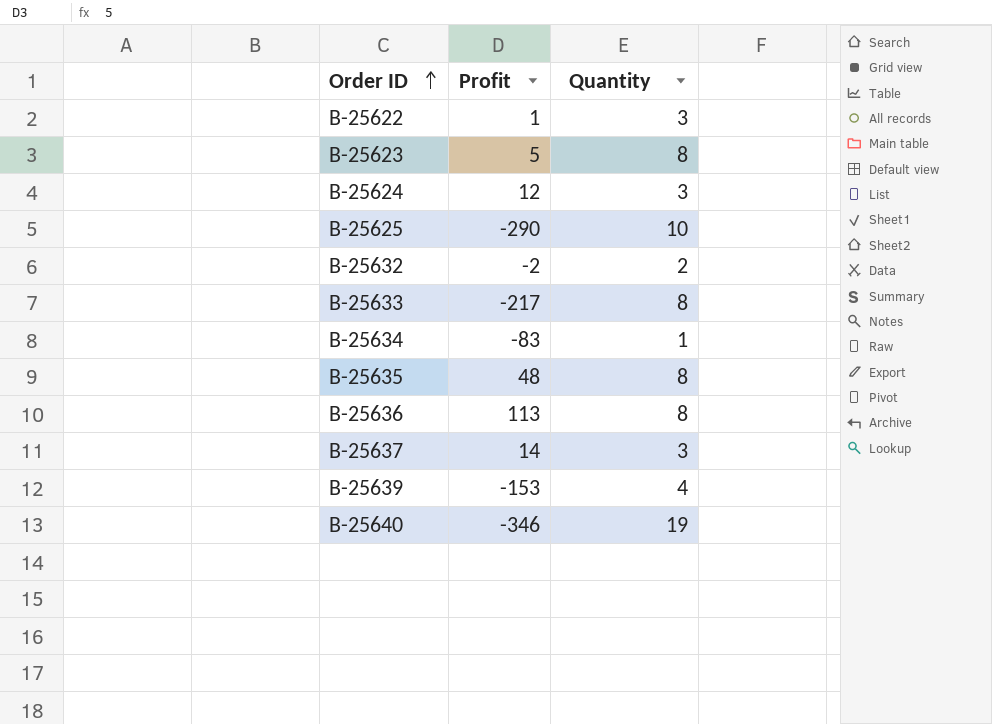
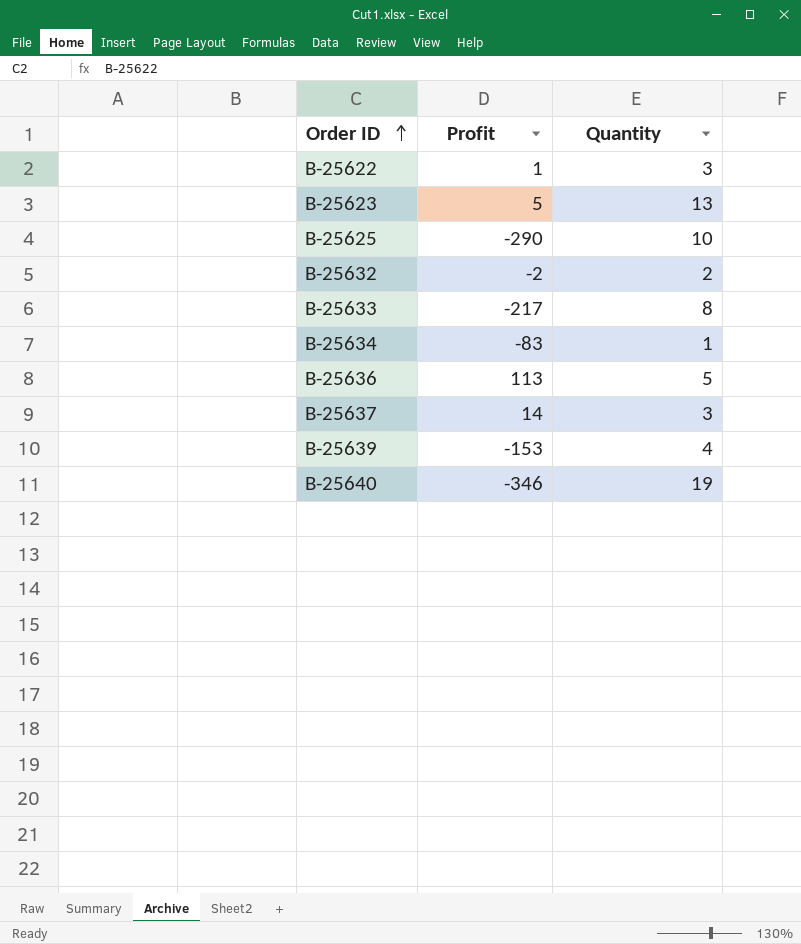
row B-25624: 12 | 3 -> none
row B-25635: 48 | 8 -> none
B-25623 | Quantity: 8 -> 13
B-25636 | Quantity: 8 -> 5

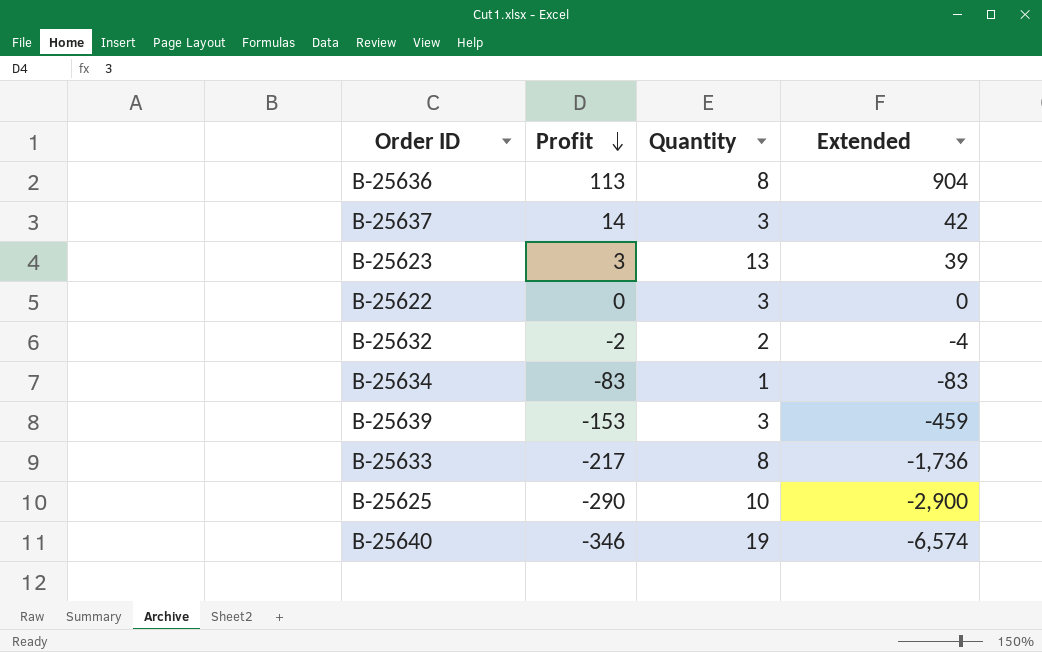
row order: Order ID ascending -> Profit descending
column Extended | formula: none -> [Profit] * [Quantity]
B-25636 | Quantity: 5 -> 8
B-25623 | Profit: 5 -> 3
B-25622 | Profit: 1 -> 0
B-25639 | Quantity: 4 -> 3

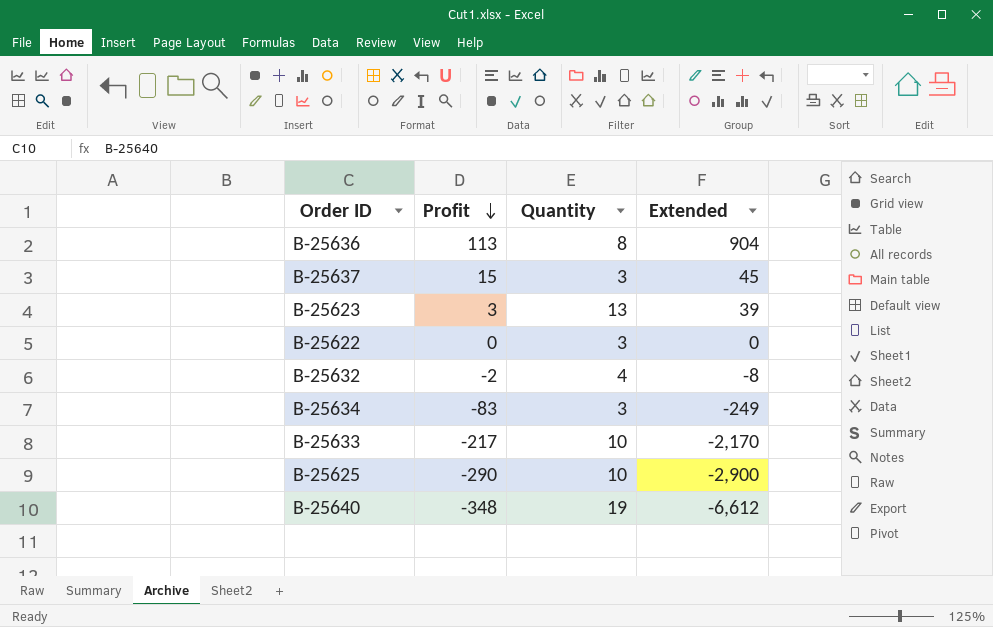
row B-25639: -153 | 3 | -459 -> none
B-25637 | Profit: 14 -> 15
B-25637 | Extended: 42 -> 45
B-25632 | Quantity: 2 -> 4
B-25632 | Extended: -4 -> -8
B-25634 | Quantity: 1 -> 3
B-25634 | Extended: -83 -> -249
B-25633 | Quantity: 8 -> 10
B-25633 | Extended: -1,736 -> -2,170
B-25640 | Profit: -346 -> -348
B-25640 | Extended: -6,574 -> -6,612

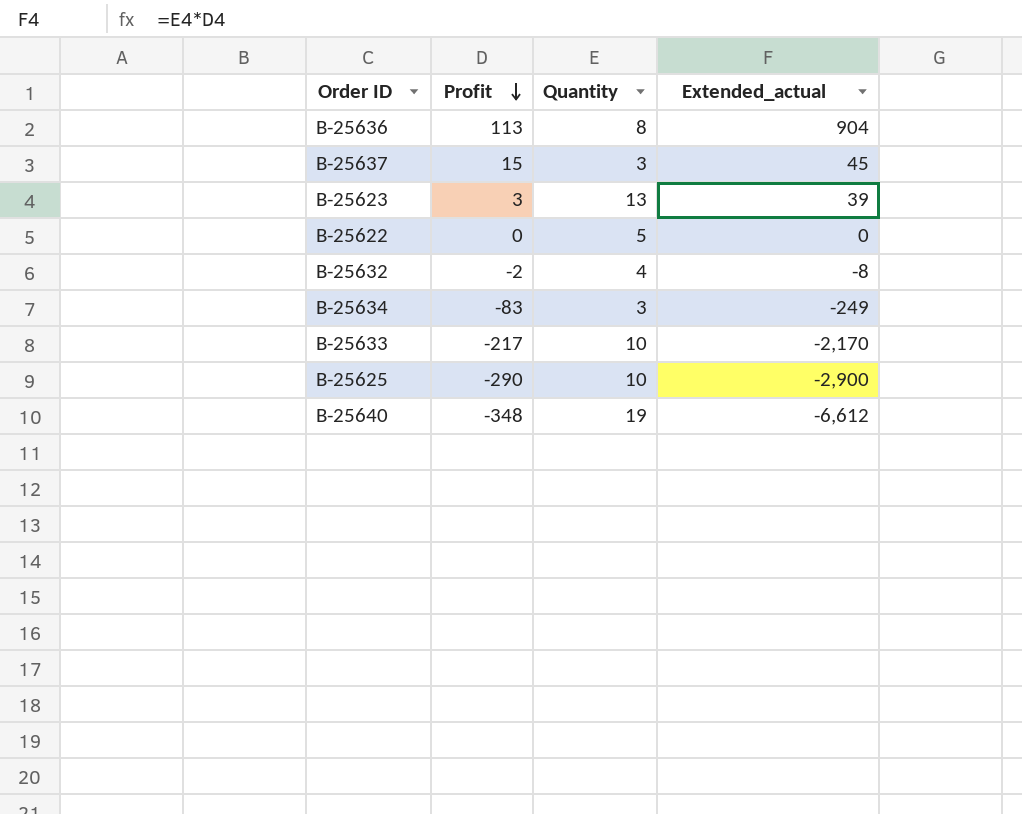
column name: Extended -> Extended_actual
B-25622 | Quantity: 3 -> 5

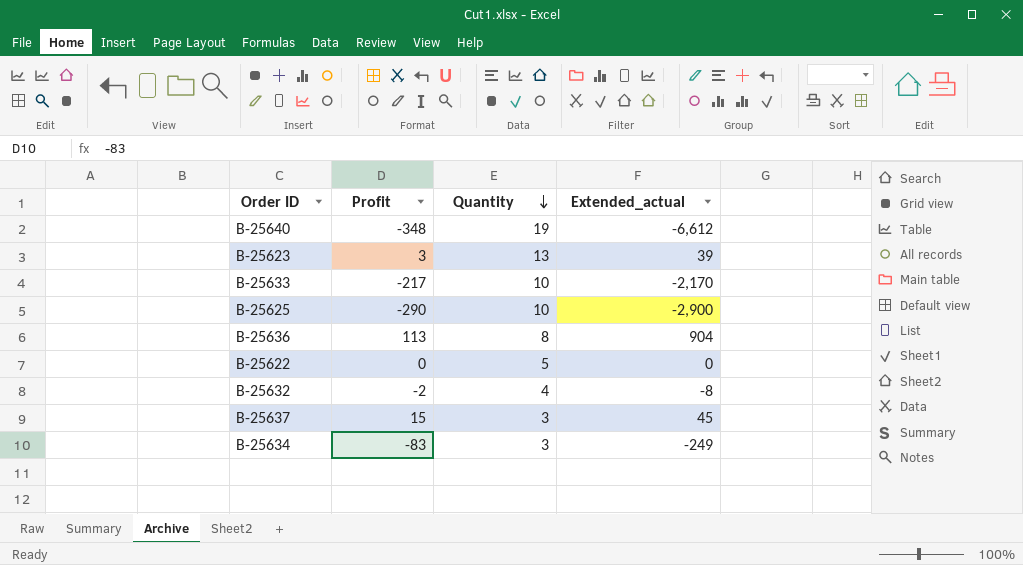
row order: Profit descending -> Quantity descending

